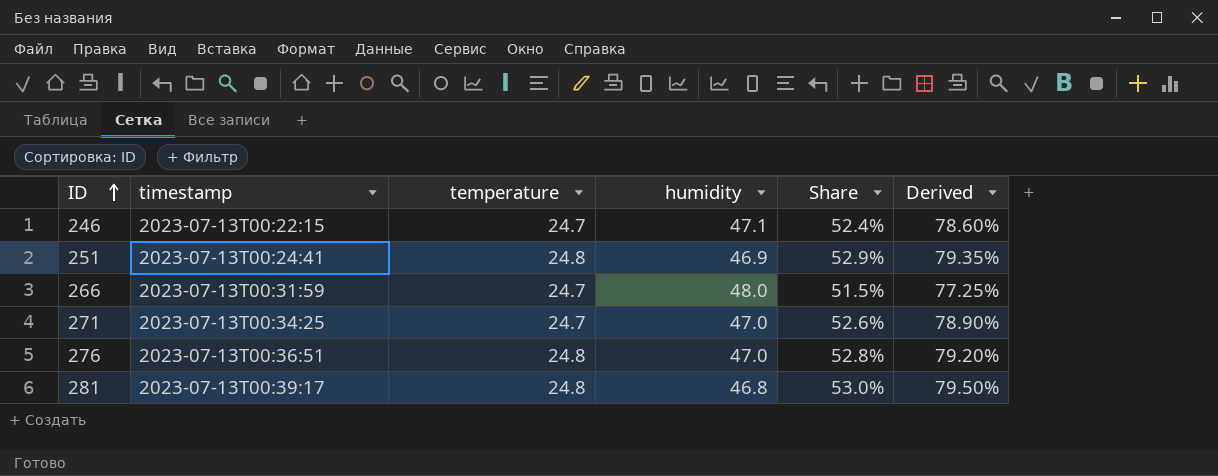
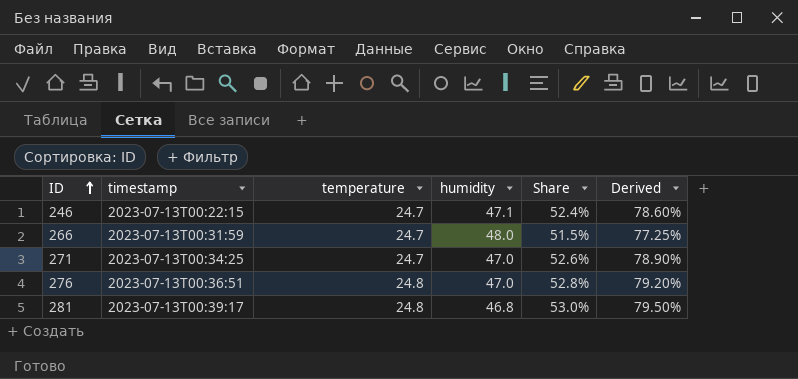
row 251: 2023-07-13T00:24:41 | 24.8 | 46.9 | 52.9% | 79.35% -> none

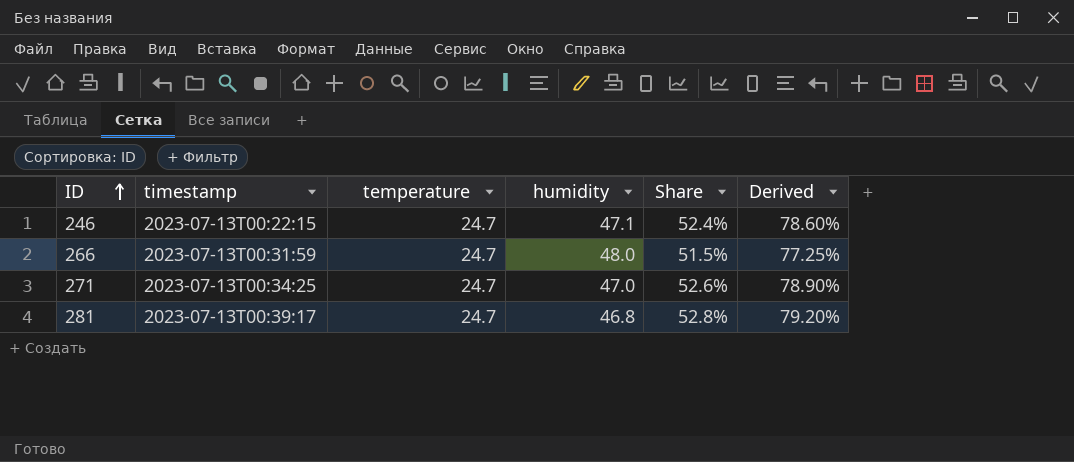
row 276: 2023-07-13T00:36:51 | 24.8 | 47.0 | 52.8% | 79.20% -> none
281 | temperature: 24.8 -> 24.7
281 | Share: 53.0% -> 52.8%
281 | Derived: 79.50% -> 79.20%

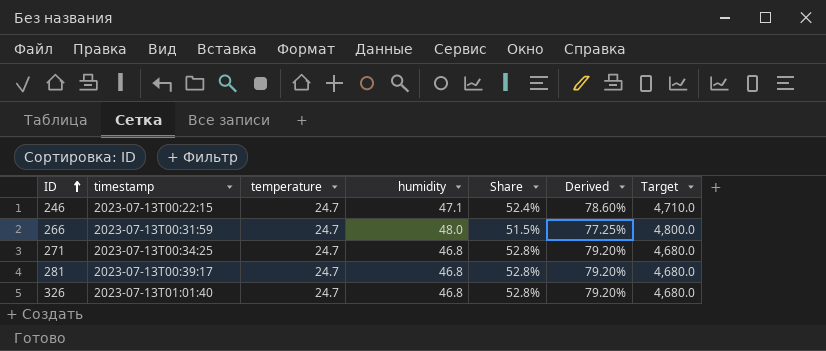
column Target | formula: none -> [humidity] * 100
271 | humidity: 47.0 -> 46.8
271 | Share: 52.6% -> 52.8%
271 | Derived: 78.90% -> 79.20%
row 326: none -> 2023-07-13T01:01:40 | 24.7 | 46.8 | 52.8% | 79.20% | 4,680.0

